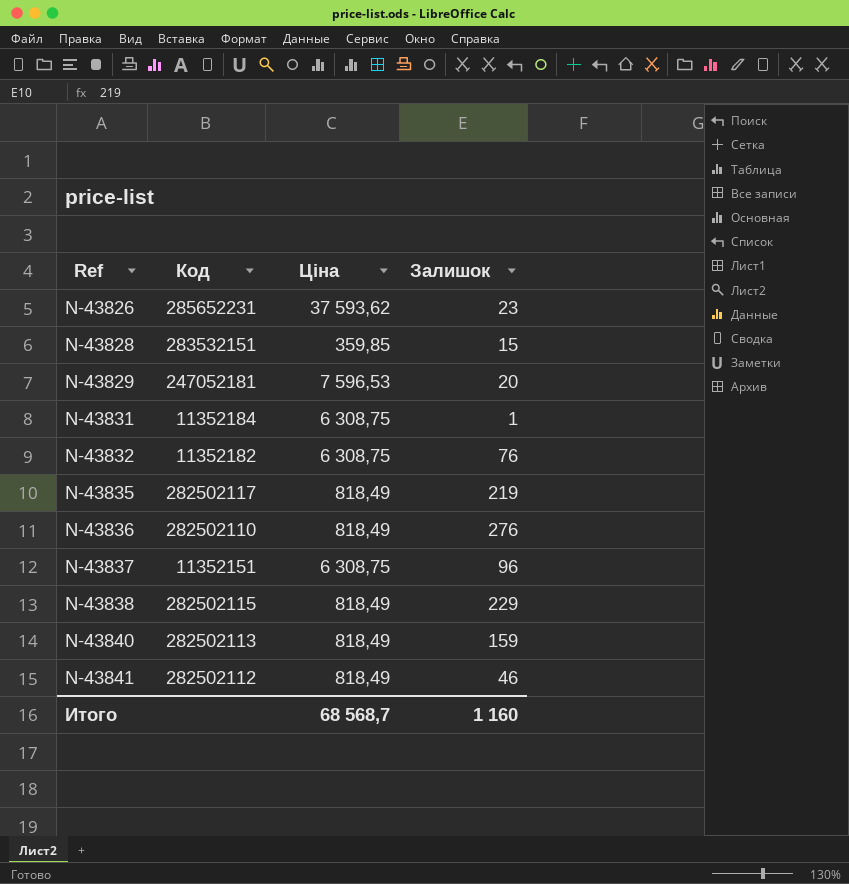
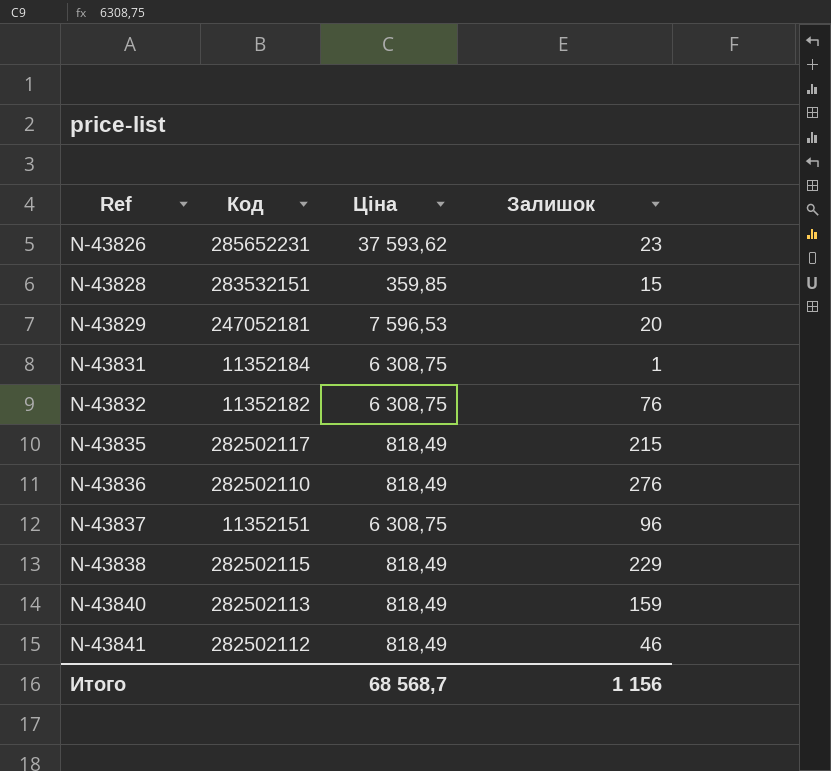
N-43835 | Залишок: 219 -> 215
Итого | Залишок: 1 160 -> 1 156

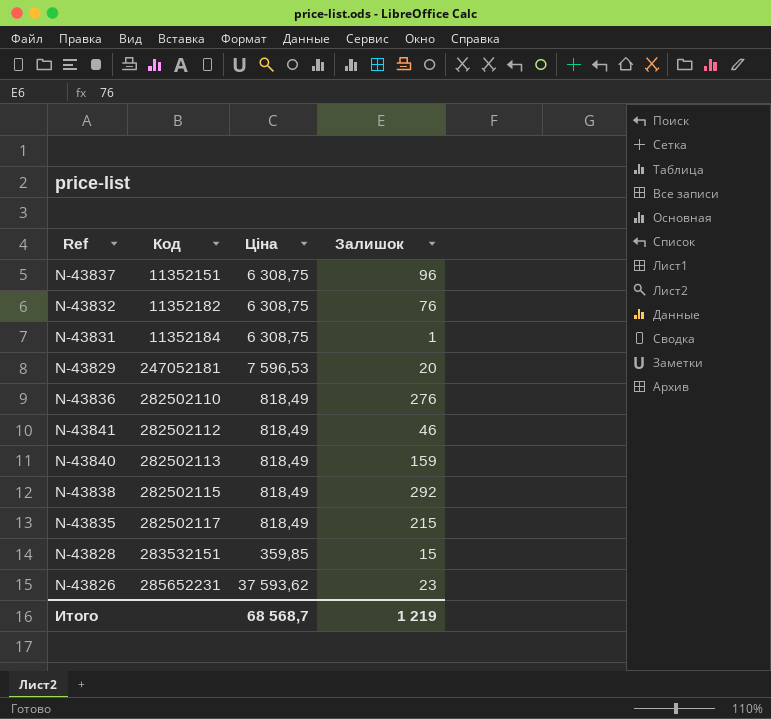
row order: Ref ascending -> Код ascending
N-43838 | Залишок: 229 -> 292
Итого | Залишок: 1 156 -> 1 219

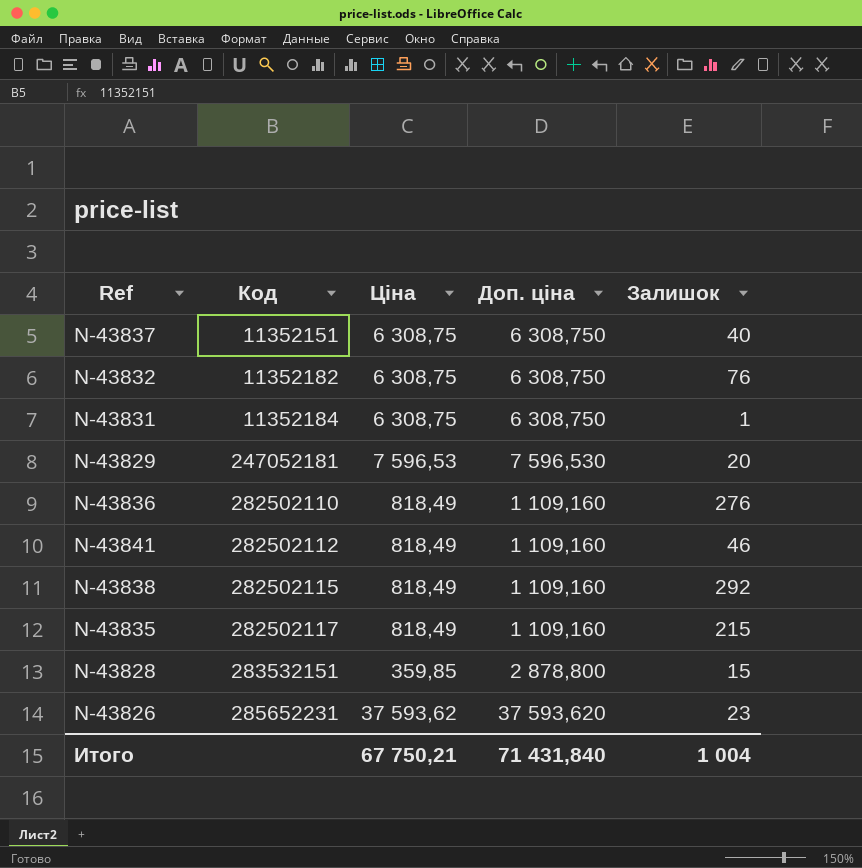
column Доп. ціна | position: none -> 4
row N-43840: 282502113 | 818,49 | 159 -> none
N-43837 | Залишок: 96 -> 40
Итого | Ціна: 68 568,7 -> 67 750,21
Итого | Залишок: 1 219 -> 1 004

